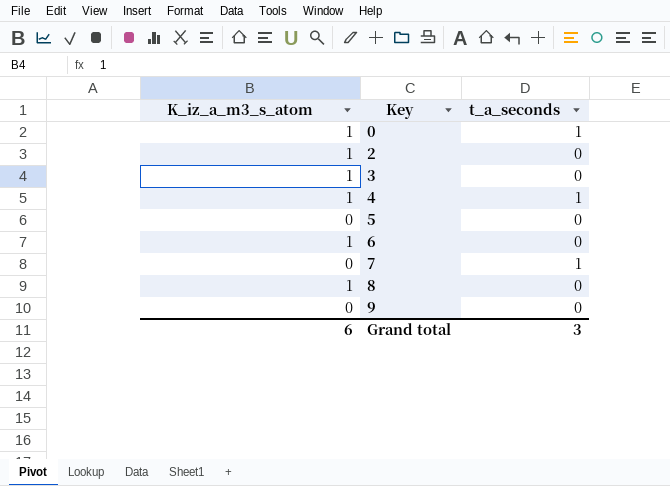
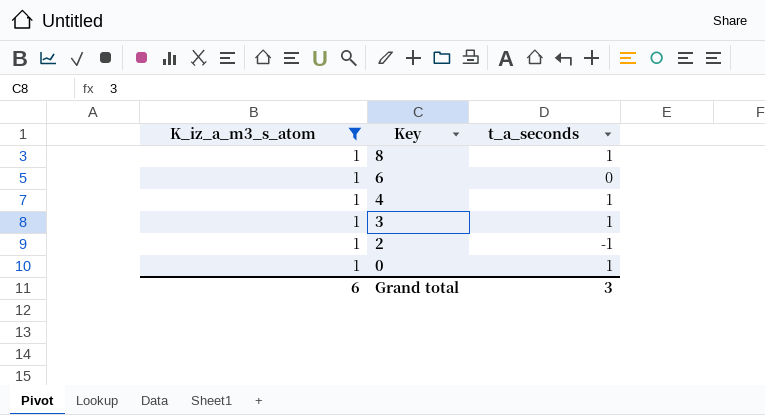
filter: none -> K_iz_a_m3_s_atom = 1
row order: Key ascending -> Key descending
8 | t_a_seconds: 0 -> 1
3 | t_a_seconds: 0 -> 1
2 | t_a_seconds: 0 -> -1

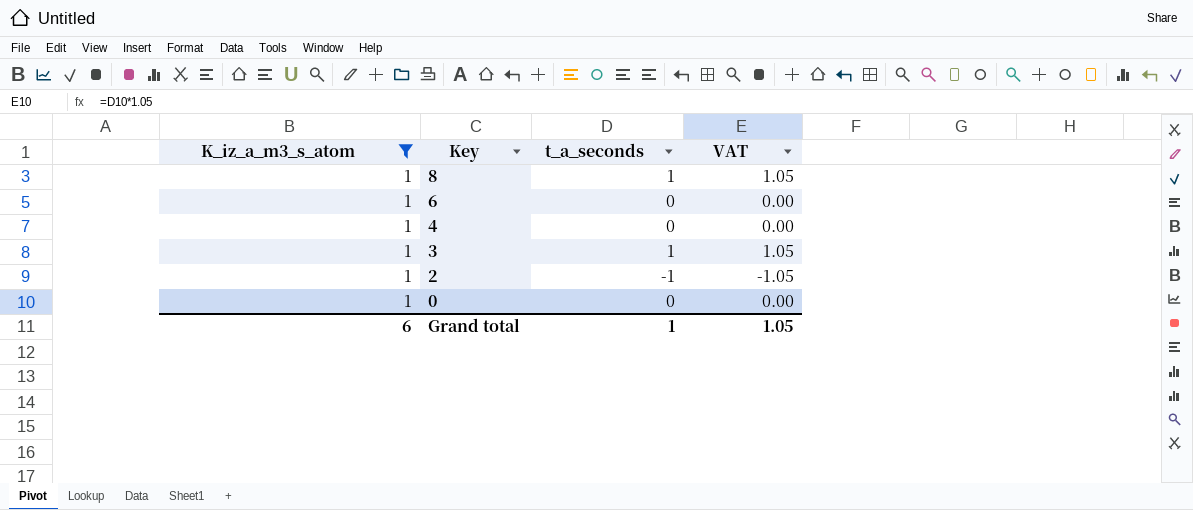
column VAT | formula: none -> [t_a_seconds] * 1.05
4 | t_a_seconds: 1 -> 0
0 | t_a_seconds: 1 -> 0
Grand total | t_a_seconds: 3 -> 1

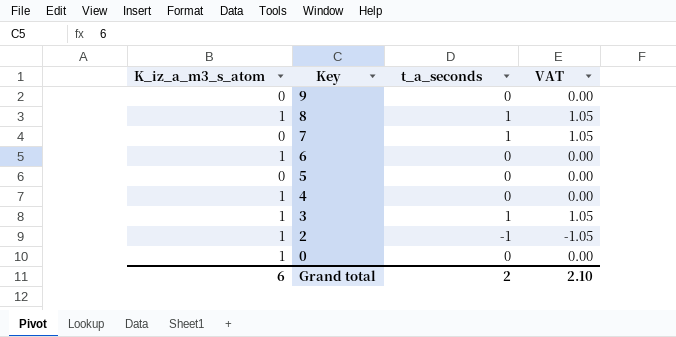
filter: K_iz_a_m3_s_atom = 1 -> none
Grand total | t_a_seconds: 1 -> 2
Grand total | VAT: 1.05 -> 2.10

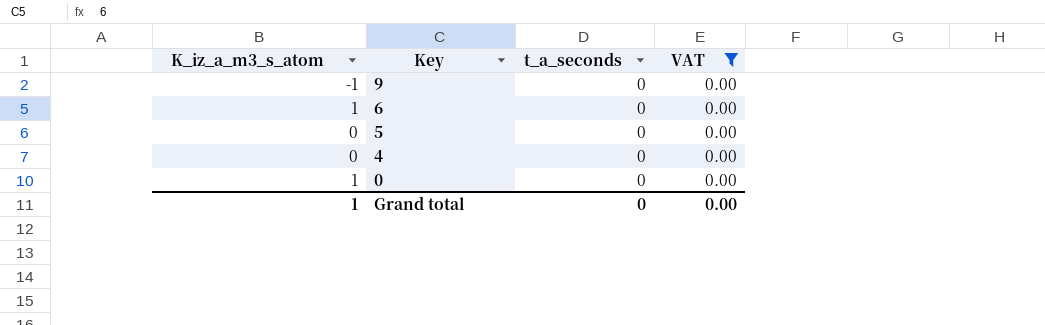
filter: none -> VAT = 0.00
9 | K_iz_a_m3_s_atom: 0 -> -1
4 | K_iz_a_m3_s_atom: 1 -> 0
Grand total | K_iz_a_m3_s_atom: 6 -> 1
Grand total | t_a_seconds: 2 -> 0
Grand total | VAT: 2.10 -> 0.00

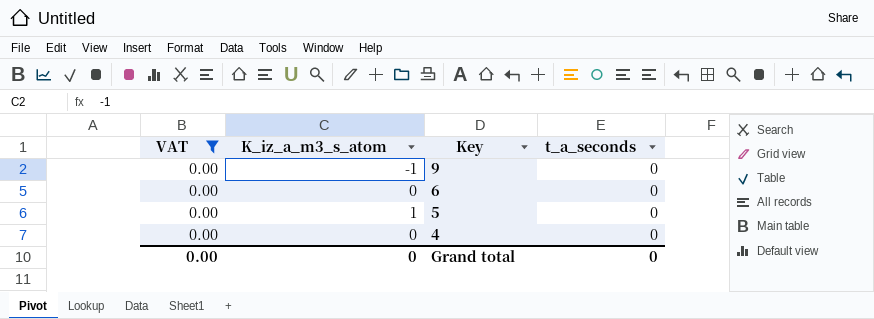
column VAT | position: 4 -> 1
row 0: 1 | 0 | 0.00 -> none
6 | K_iz_a_m3_s_atom: 1 -> 0
5 | K_iz_a_m3_s_atom: 0 -> 1
Grand total | K_iz_a_m3_s_atom: 1 -> 0

